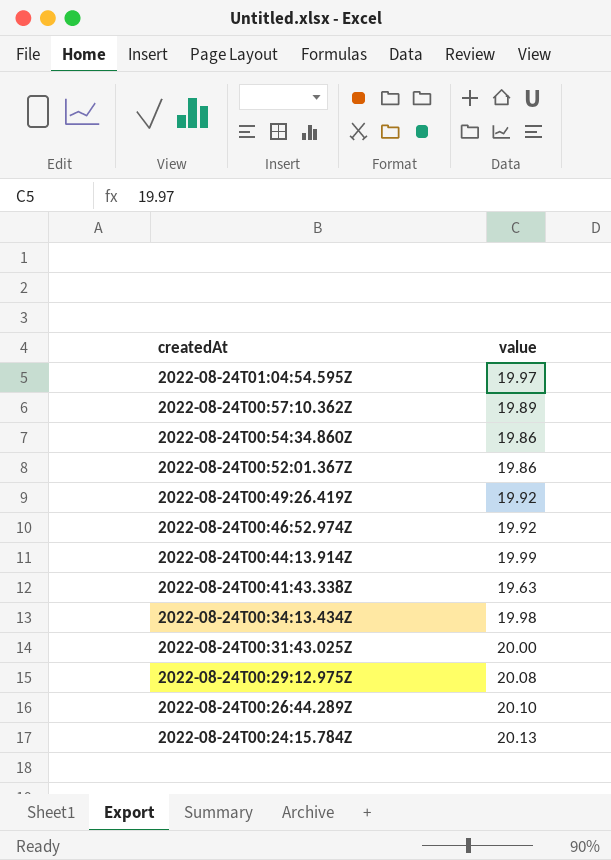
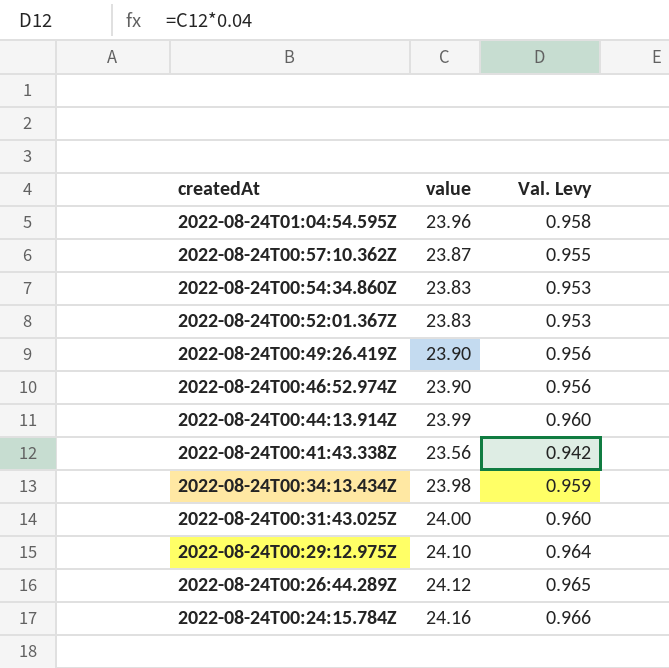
column Val. Levy | formula: none -> [value] * 0.04
2022-08-24T01:04:54.595Z | value: 19.97 -> 23.96
2022-08-24T00:57:10.362Z | value: 19.89 -> 23.87
2022-08-24T00:54:34.860Z | value: 19.86 -> 23.83
2022-08-24T00:52:01.367Z | value: 19.86 -> 23.83
2022-08-24T00:49:26.419Z | value: 19.92 -> 23.90
2022-08-24T00:46:52.974Z | value: 19.92 -> 23.90
2022-08-24T00:44:13.914Z | value: 19.99 -> 23.99
2022-08-24T00:41:43.338Z | value: 19.63 -> 23.56
2022-08-24T00:34:13.434Z | value: 19.98 -> 23.98
2022-08-24T00:31:43.025Z | value: 20.00 -> 24.00
2022-08-24T00:29:12.975Z | value: 20.08 -> 24.10
2022-08-24T00:26:44.289Z | value: 20.10 -> 24.12
2022-08-24T00:24:15.784Z | value: 20.13 -> 24.16

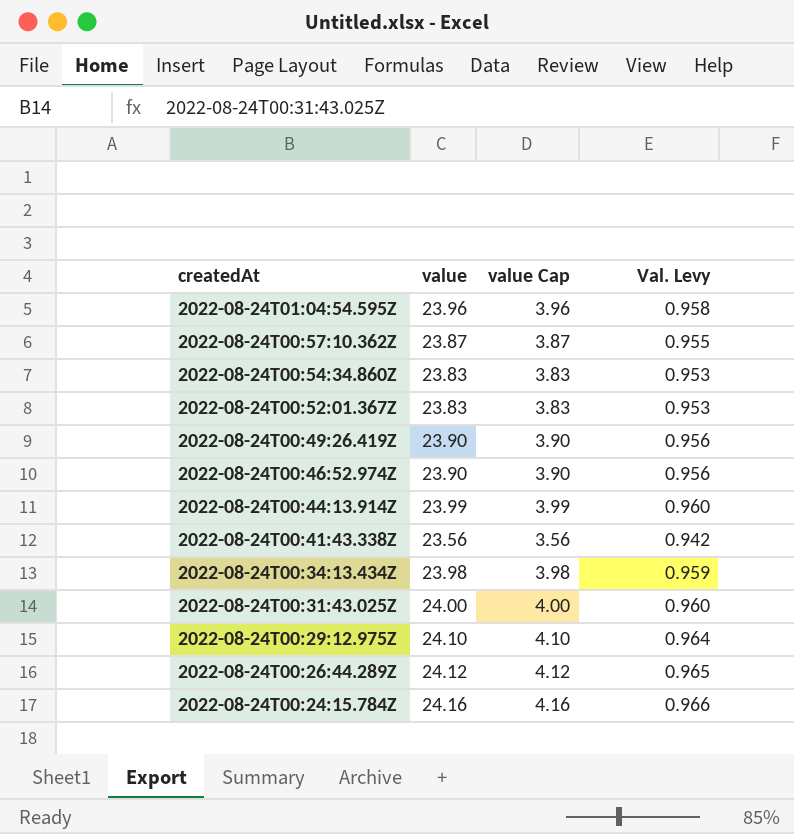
column value Cap | formula: none -> [value] - 20

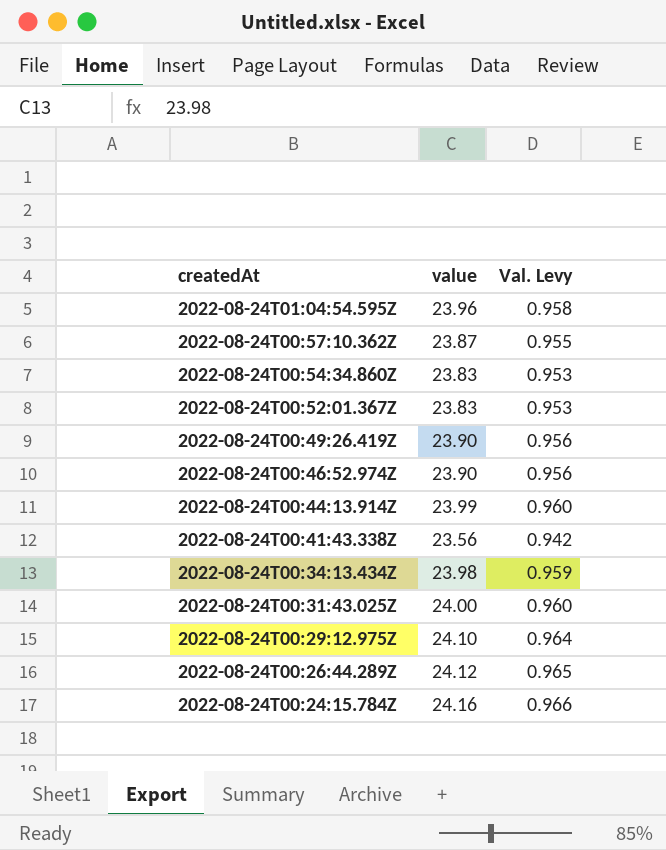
column value Cap | formula: [value] - 20 -> none

